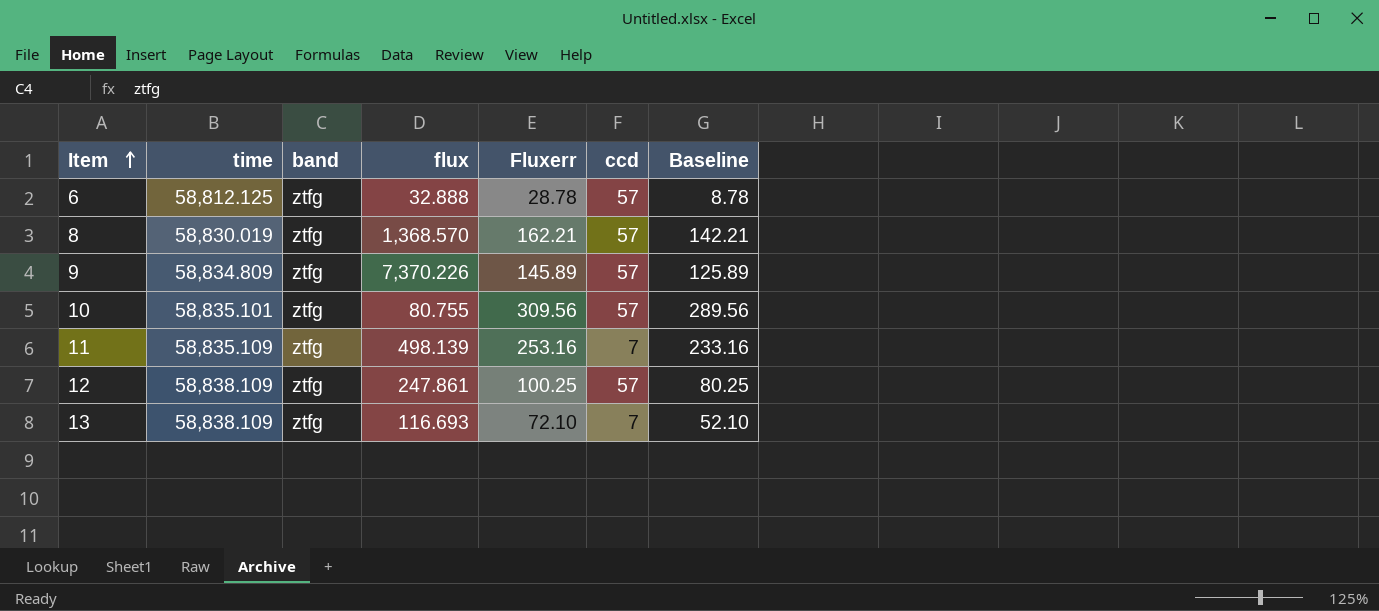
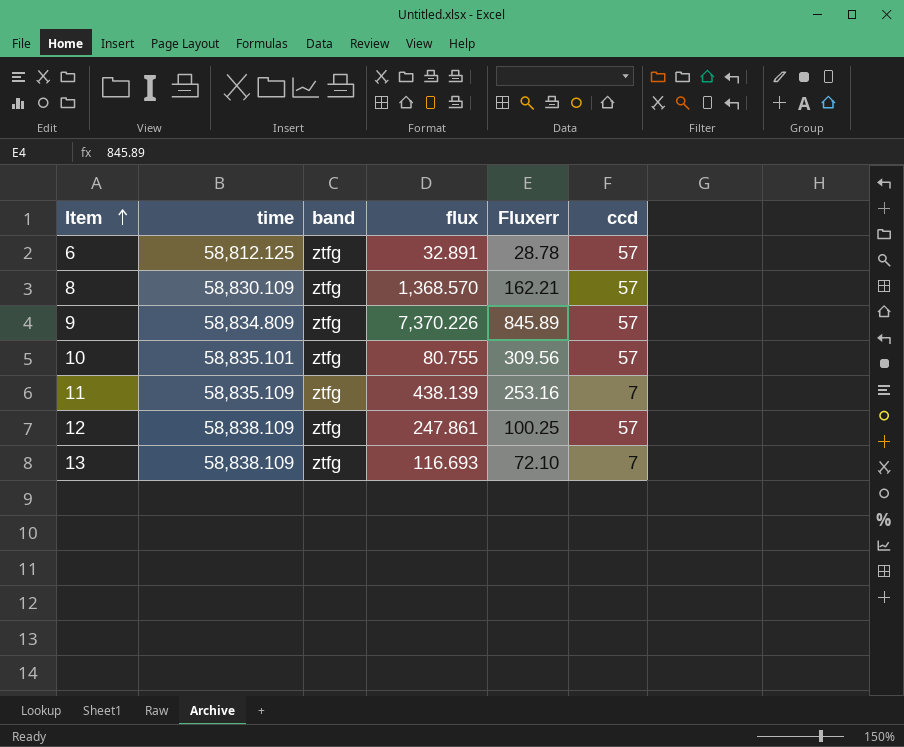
column Baseline | formula: [Fluxerr] - 20 -> none
6 | flux: 32.888 -> 32.891
8 | time: 58,830.019 -> 58,830.109
9 | Fluxerr: 145.89 -> 845.89
11 | flux: 498.139 -> 438.139

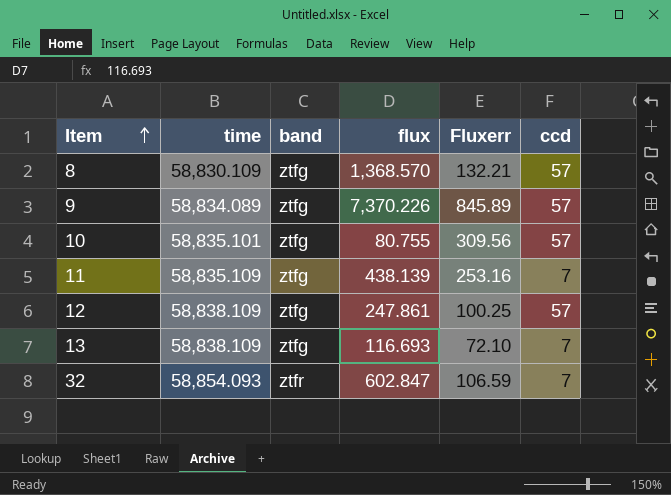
row 6: 58,812.125 | ztfg | 32.891 | 28.78 | 57 -> none
8 | Fluxerr: 162.21 -> 132.21
9 | time: 58,834.809 -> 58,834.089
row 32: none -> 58,854.093 | ztfr | 602.847 | 106.59 | 7

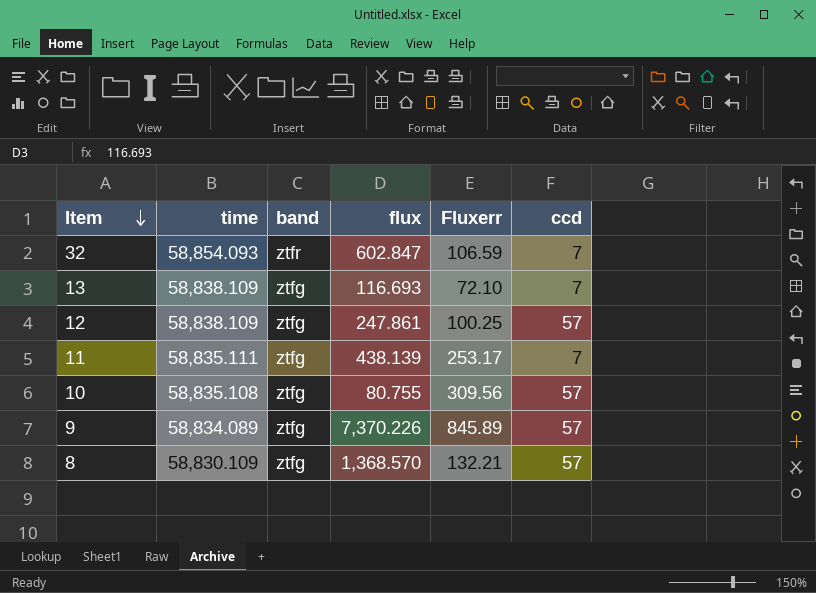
row order: Item ascending -> Item descending
11 | time: 58,835.109 -> 58,835.111
11 | Fluxerr: 253.16 -> 253.17
10 | time: 58,835.101 -> 58,835.108

